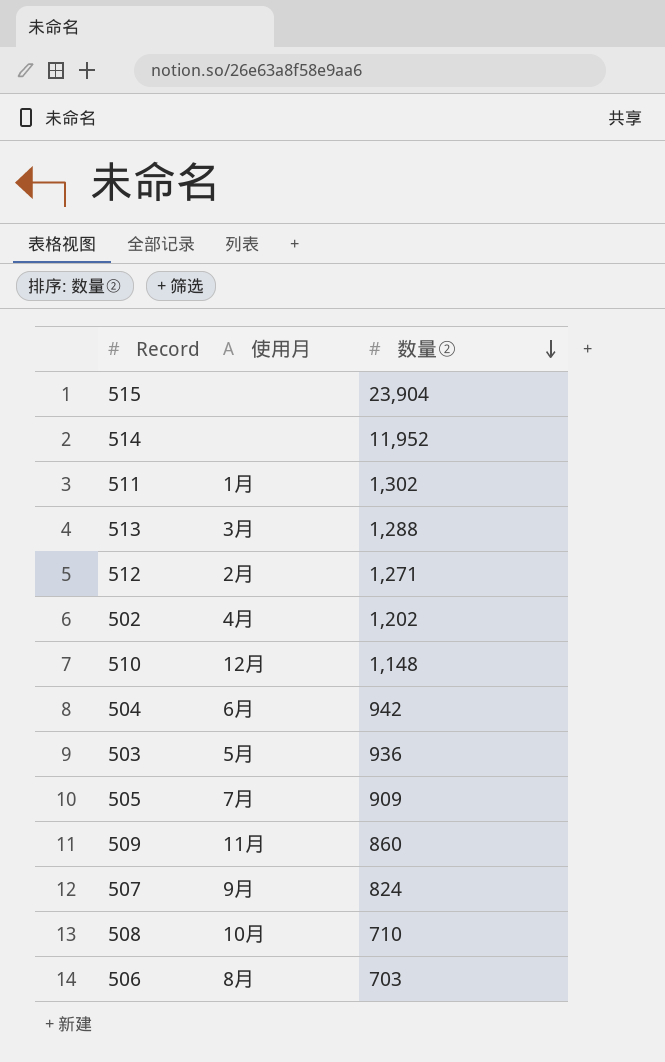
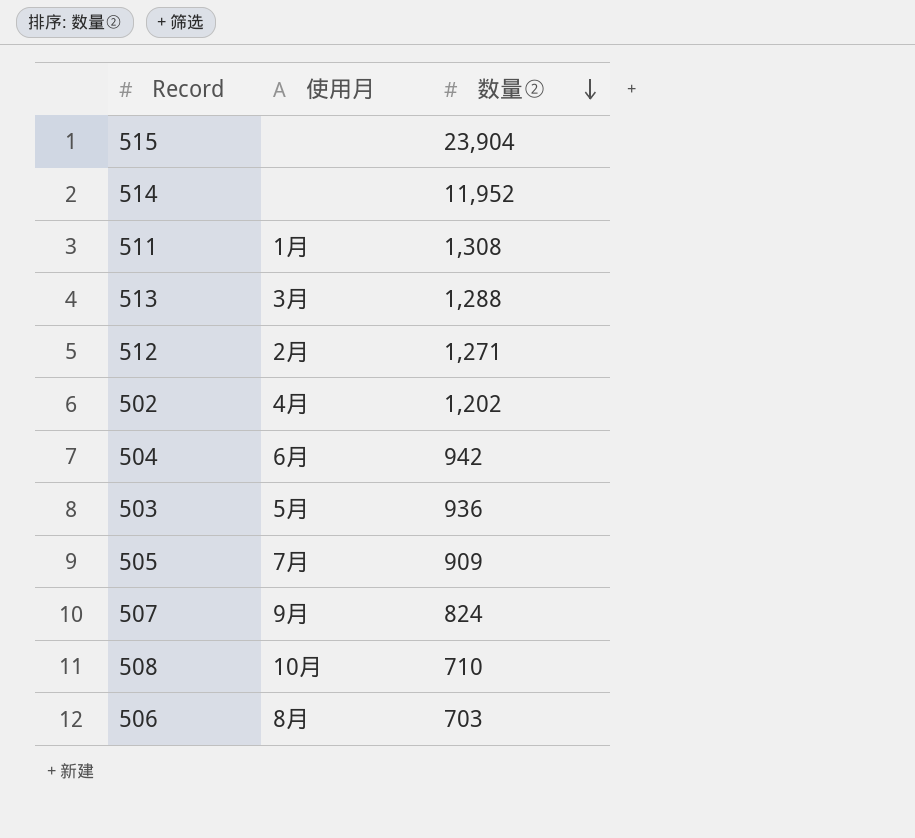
row 510: 12月 | 1,148 -> none
row 509: 11月 | 860 -> none
511 | 数量②: 1,302 -> 1,308

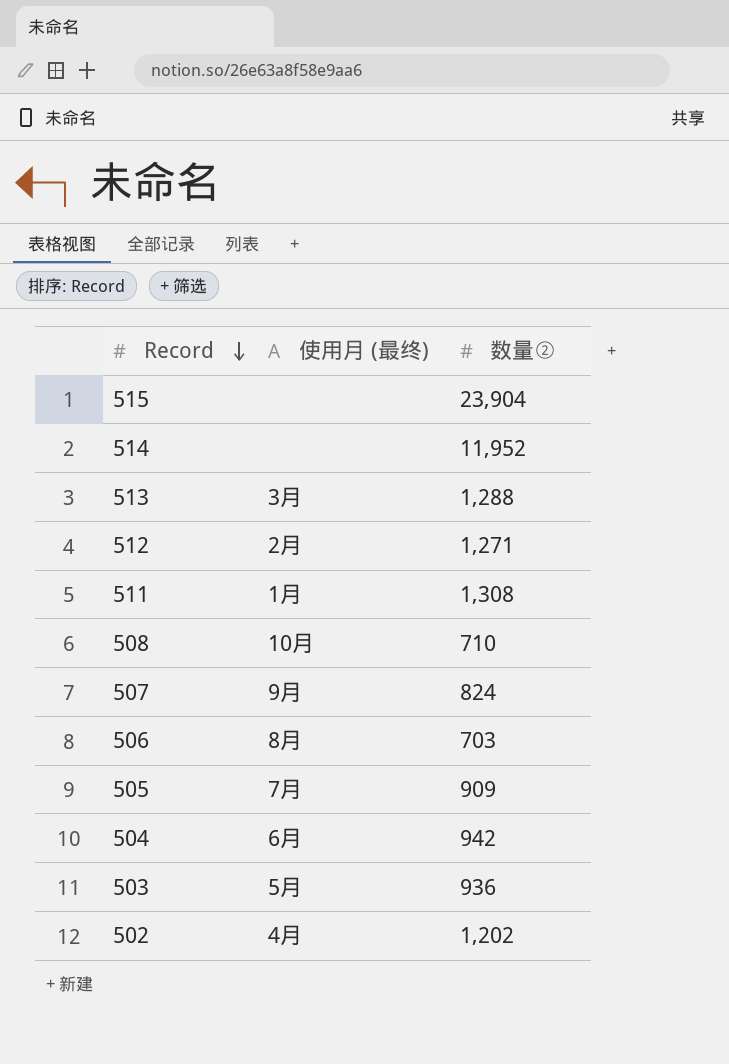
row order: 数量② descending -> Record descending
column name: 使用月 -> 使用月 (最终)

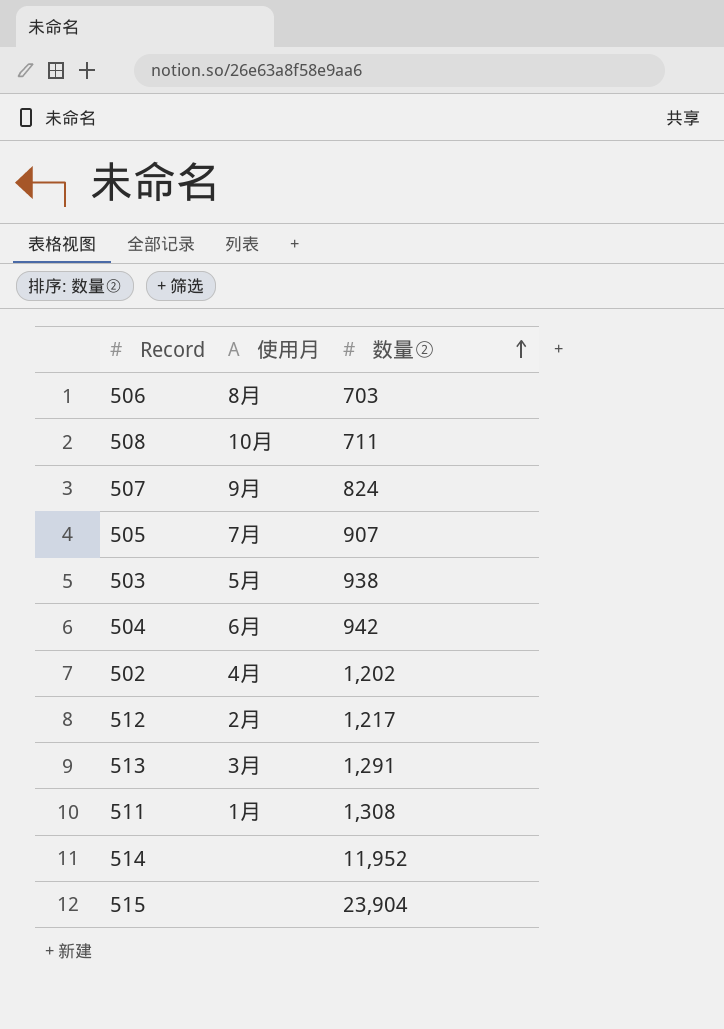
row order: Record descending -> 数量② ascending
column name: 使用月 (最终) -> 使用月
508 | 数量②: 710 -> 711
505 | 数量②: 909 -> 907
503 | 数量②: 936 -> 938
512 | 数量②: 1,271 -> 1,217
513 | 数量②: 1,288 -> 1,291

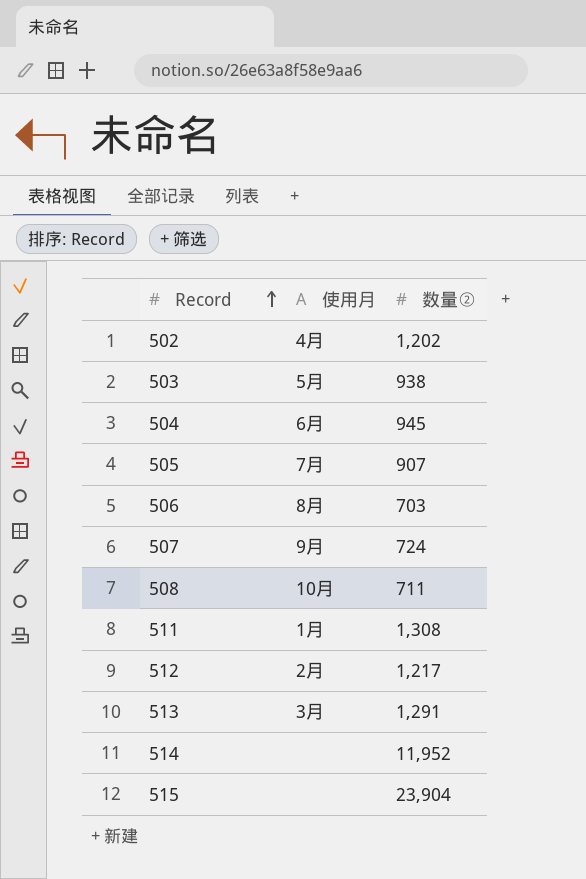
row order: 数量② ascending -> Record ascending
504 | 数量②: 942 -> 945
507 | 数量②: 824 -> 724

